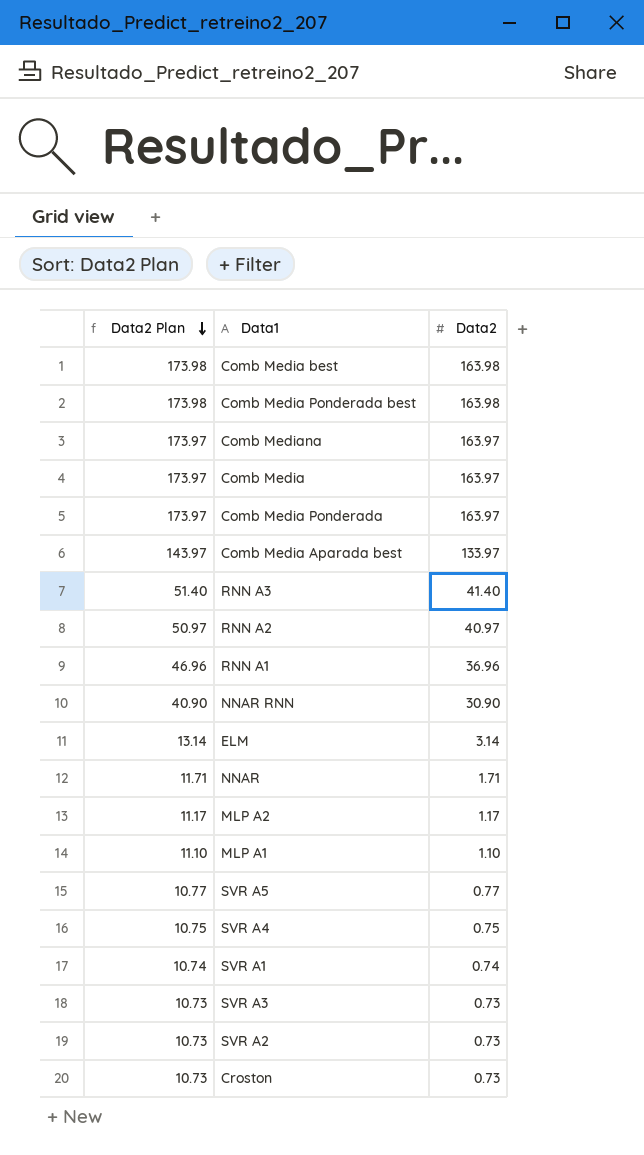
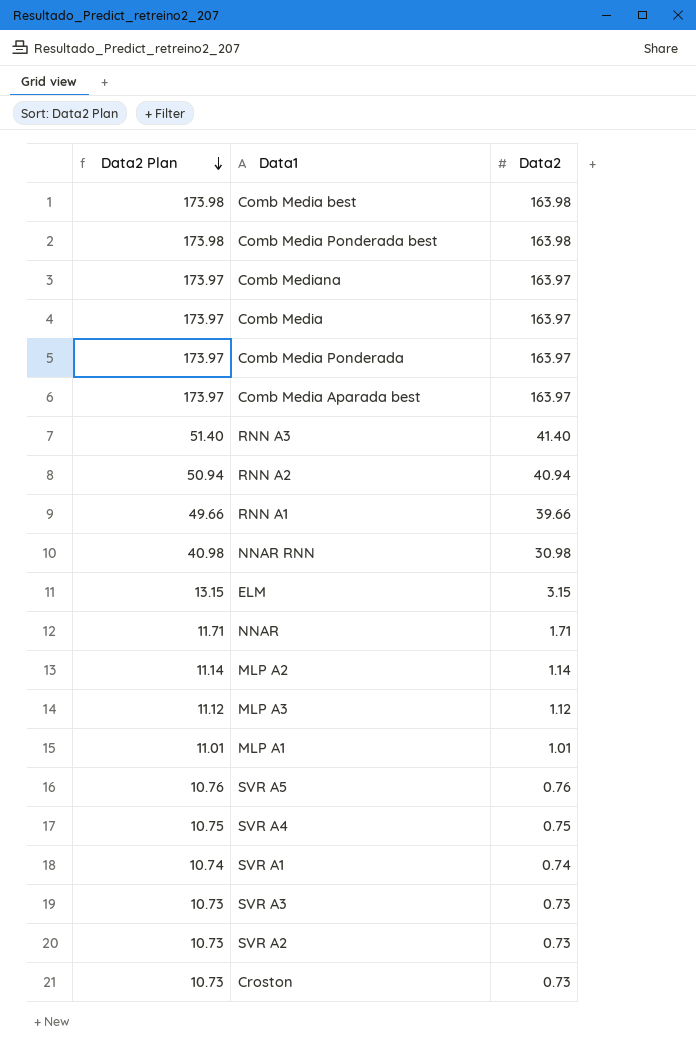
Comb Media Aparada best | Data2 Plan: 143.97 -> 173.97
Comb Media Aparada best | Data2: 133.97 -> 163.97
RNN A2 | Data2 Plan: 50.97 -> 50.94
RNN A2 | Data2: 40.97 -> 40.94
RNN A1 | Data2 Plan: 46.96 -> 49.66
RNN A1 | Data2: 36.96 -> 39.66
NNAR RNN | Data2 Plan: 40.90 -> 40.98
NNAR RNN | Data2: 30.90 -> 30.98
ELM | Data2 Plan: 13.14 -> 13.15
ELM | Data2: 3.14 -> 3.15
MLP A2 | Data2 Plan: 11.17 -> 11.14
MLP A2 | Data2: 1.17 -> 1.14
row MLP A3: none -> 11.12 | 1.12
MLP A1 | Data2 Plan: 11.10 -> 11.01
MLP A1 | Data2: 1.10 -> 1.01
SVR A5 | Data2 Plan: 10.77 -> 10.76
SVR A5 | Data2: 0.77 -> 0.76

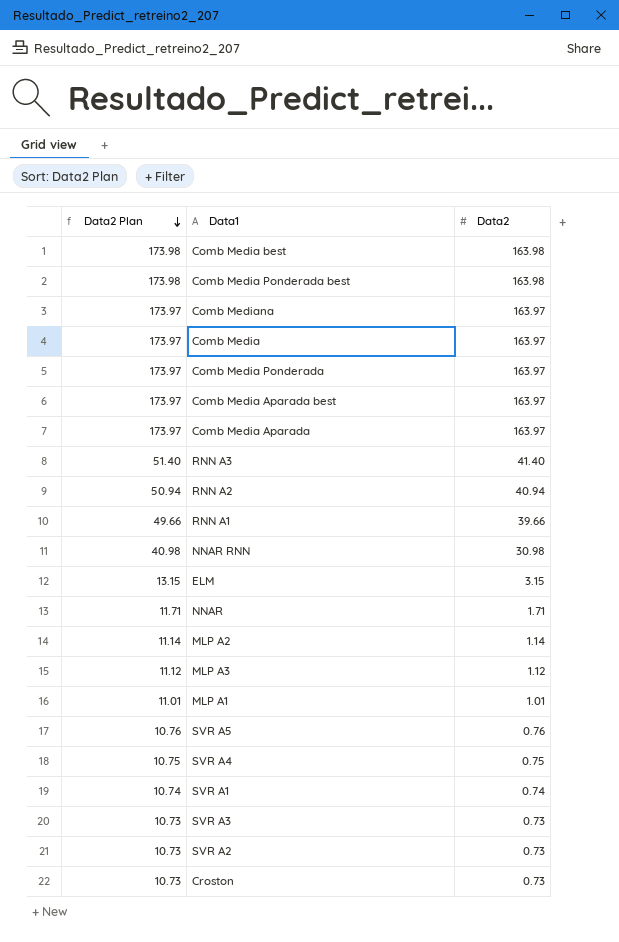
row Comb Media Aparada: none -> 173.97 | 163.97

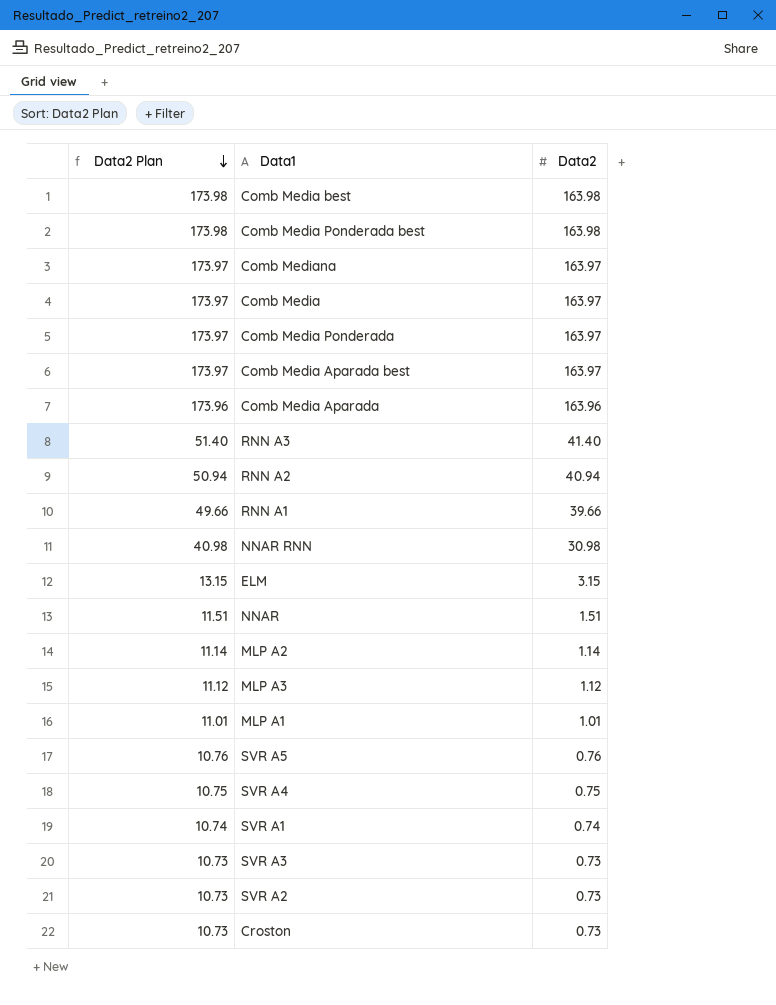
Comb Media Aparada | Data2 Plan: 173.97 -> 173.96
Comb Media Aparada | Data2: 163.97 -> 163.96
NNAR | Data2 Plan: 11.71 -> 11.51
NNAR | Data2: 1.71 -> 1.51

